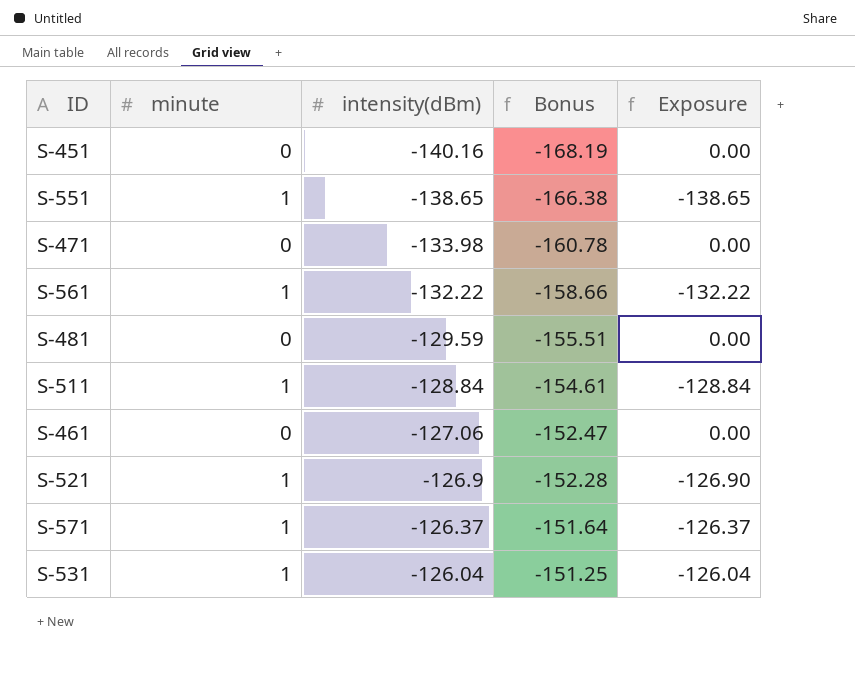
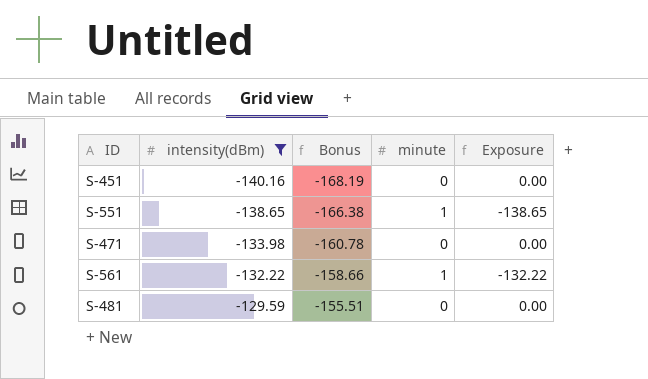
filter: none -> intensity(dBm) <= -129.59
column minute | position: 2 -> 4

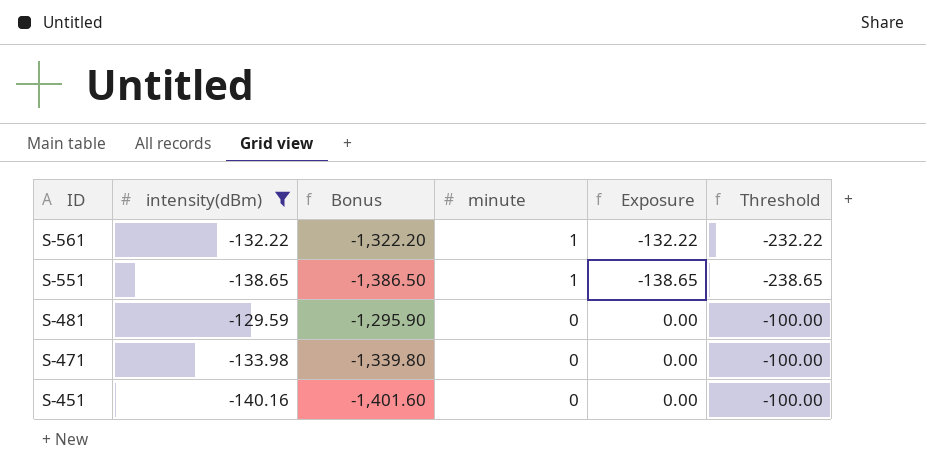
row order: intensity(dBm) ascending -> ID descending
column Bonus | formula: [intensity(dBm)] * 1.2 -> [intensity(dBm)] * 10
column Threshold | formula: none -> [Exposure] - 100

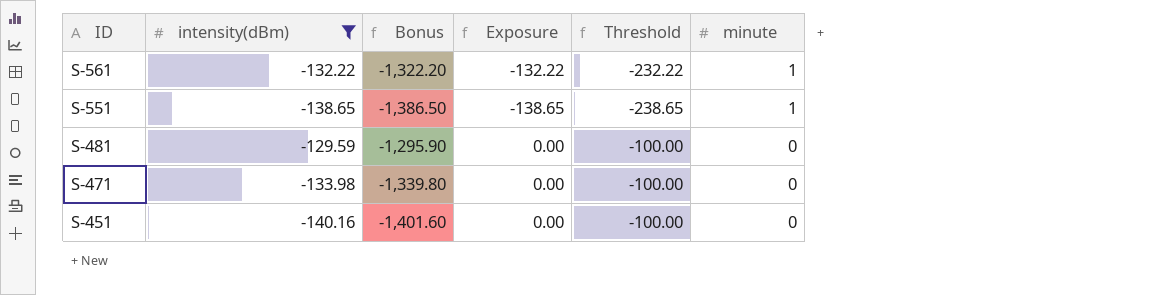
column minute | position: 4 -> 6

